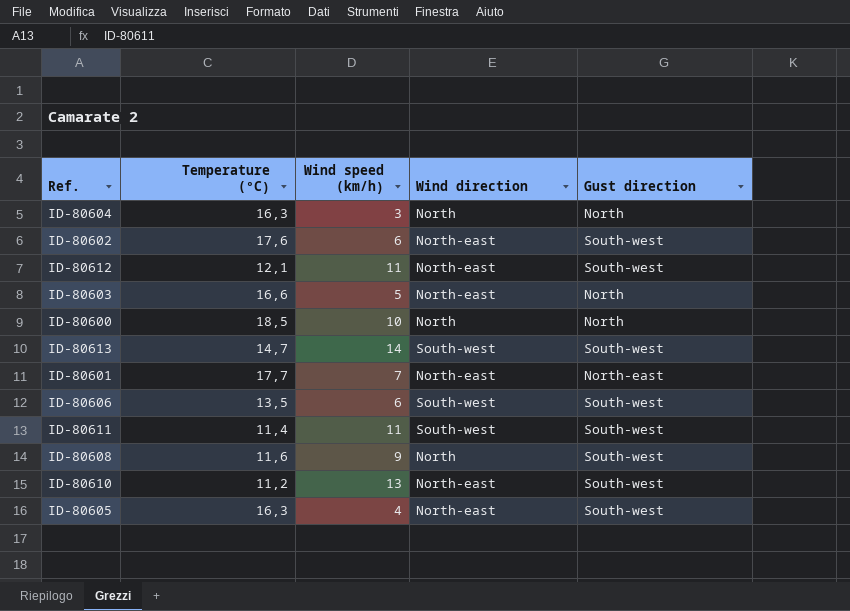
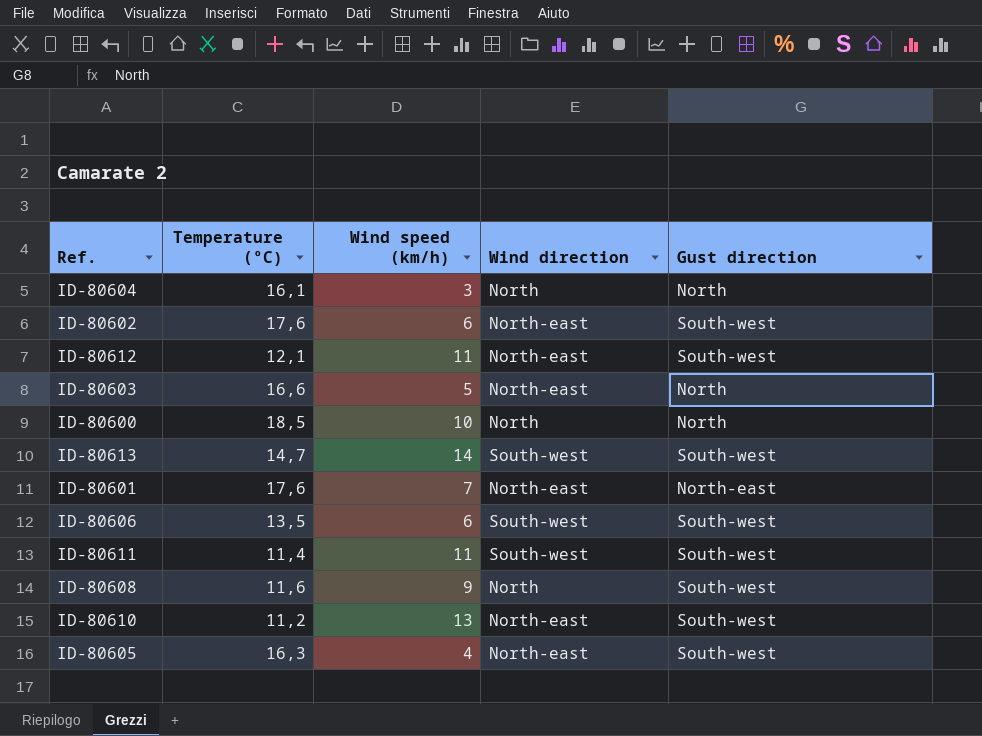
ID-80604 | Temperature (ºC): 16,3 -> 16,1
ID-80601 | Temperature (ºC): 17,7 -> 17,6

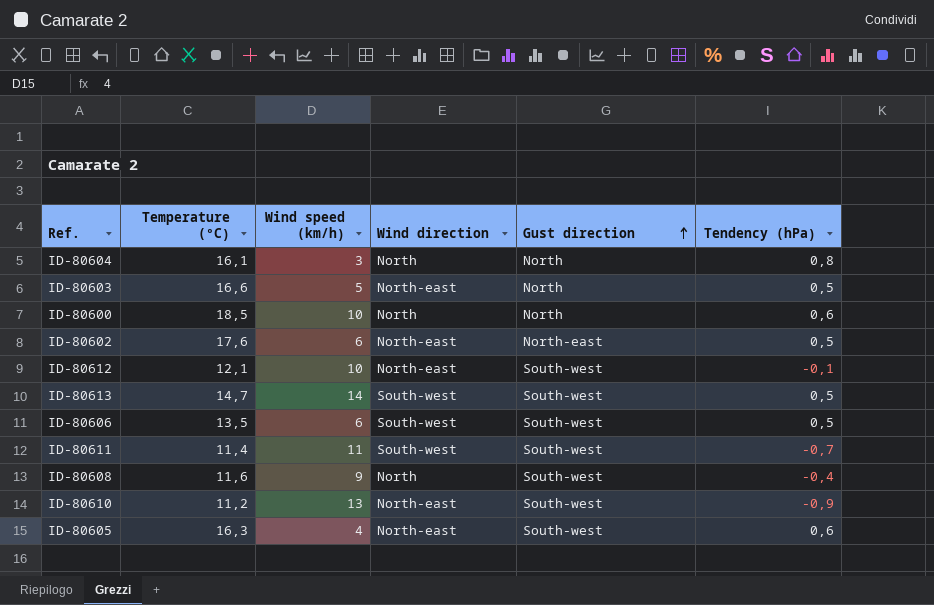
row order: none -> Gust direction ascending
column Tendency (hPa) | position: none -> 6
row ID-80601: 17,6 | 7 | North-east | North-east -> none
ID-80602 | Gust direction: South-west -> North-east
ID-80612 | Wind speed (km/h): 11 -> 10

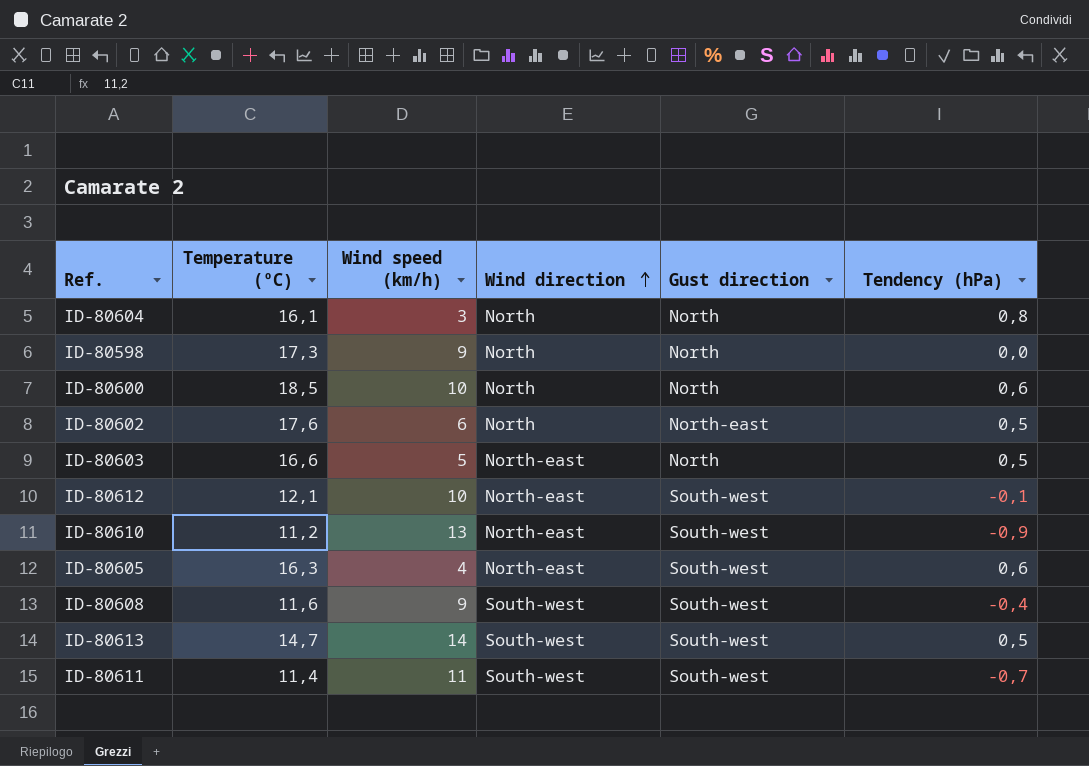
row order: Gust direction ascending -> Wind direction ascending
row ID-80606: 13,5 | 6 | South-west | South-west | 0,5 -> none
row ID-80598: none -> 17,3 | 9 | North | North | 0,0
ID-80602 | Wind direction: North-east -> North
ID-80608 | Wind direction: North -> South-west

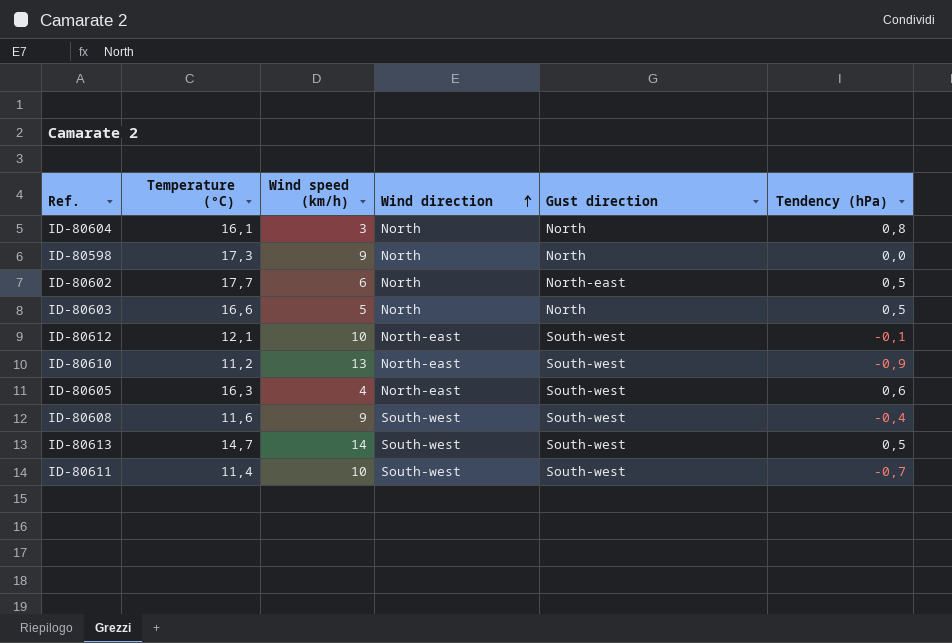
row ID-80600: 18,5 | 10 | North | North | 0,6 -> none
ID-80602 | Temperature (ºC): 17,6 -> 17,7
ID-80603 | Wind direction: North-east -> North
ID-80611 | Wind speed (km/h): 11 -> 10

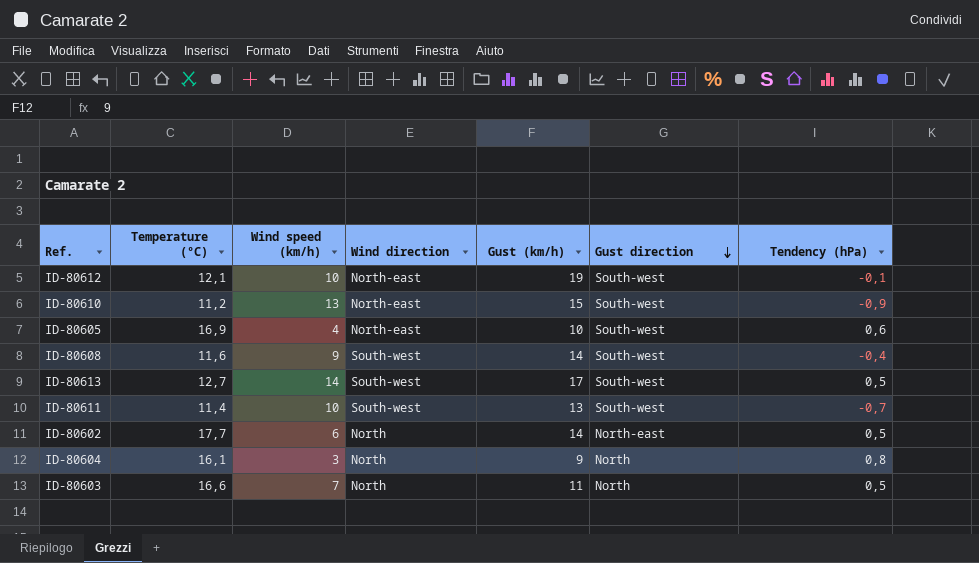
row order: Wind direction ascending -> Gust direction descending
column Gust (km/h) | position: none -> 5
row ID-80598: 17,3 | 9 | North | North | 0,0 -> none
ID-80605 | Temperature (ºC): 16,3 -> 16,9
ID-80613 | Temperature (ºC): 14,7 -> 12,7
ID-80603 | Wind speed (km/h): 5 -> 7

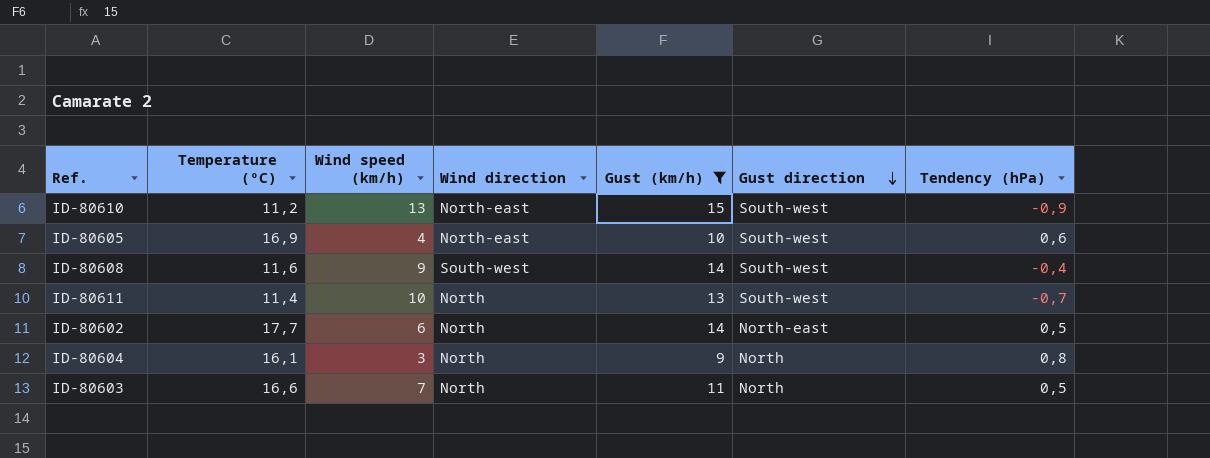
filter: none -> Gust (km/h) <= 15
ID-80611 | Wind direction: South-west -> North

